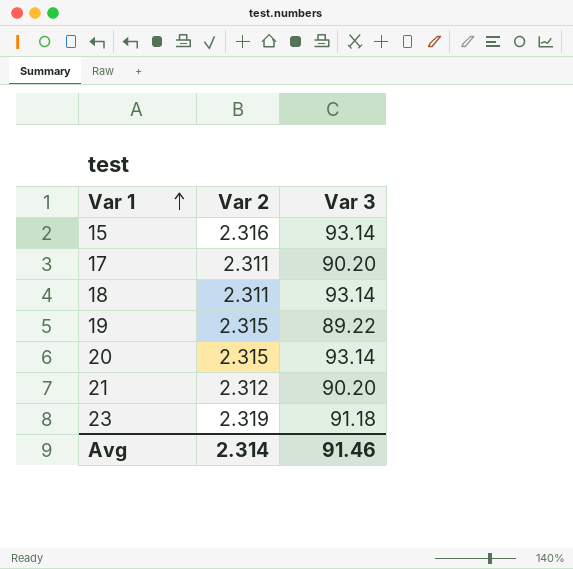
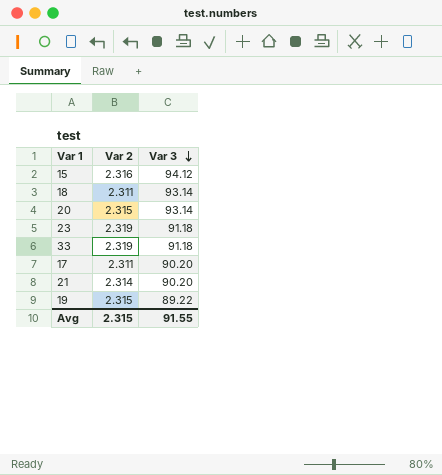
row order: Var 1 ascending -> Var 3 descending
15 | Var 3: 93.14 -> 94.12
row 33: none -> 2.319 | 91.18
21 | Var 2: 2.312 -> 2.314
Avg | Var 2: 2.314 -> 2.315
Avg | Var 3: 91.46 -> 91.55

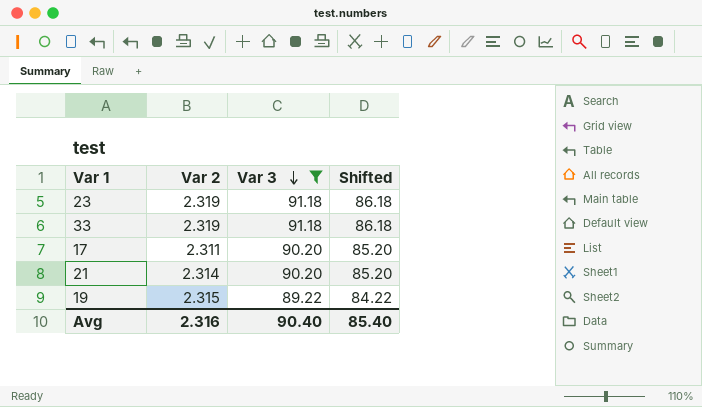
filter: none -> Var 3 <= 91.18
column Shifted | formula: none -> [Var 3] - 5
Avg | Var 2: 2.315 -> 2.316
Avg | Var 3: 91.55 -> 90.40

